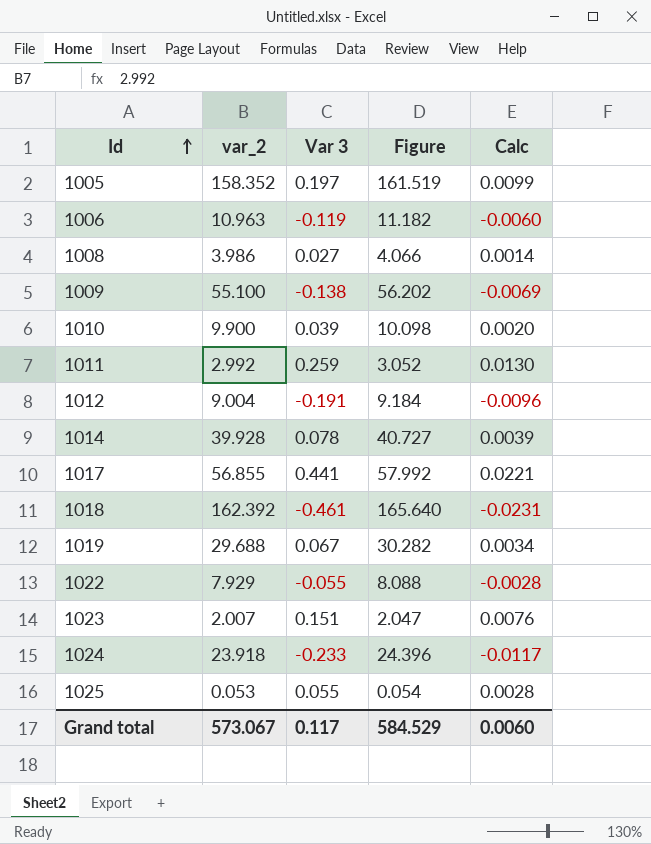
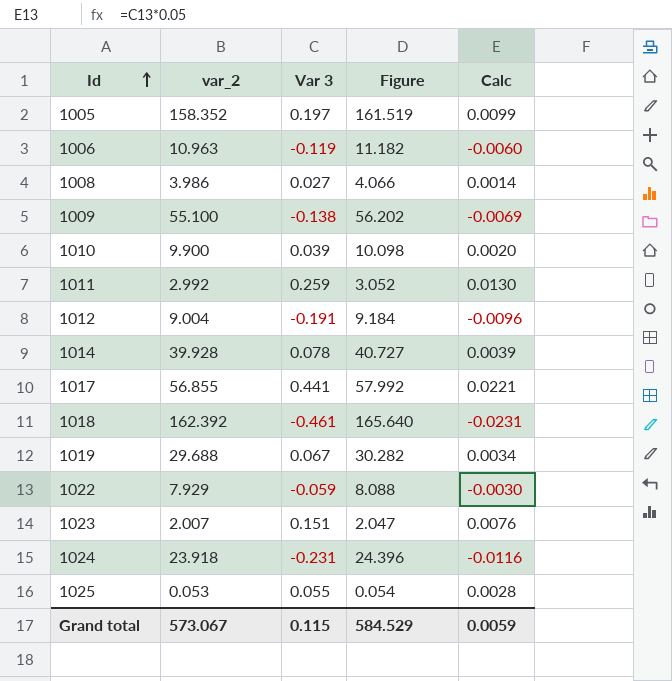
1022 | Var 3: -0.055 -> -0.059
1022 | Calc: -0.0028 -> -0.0030
1024 | Var 3: -0.233 -> -0.231
1024 | Calc: -0.0117 -> -0.0116
Grand total | Var 3: 0.117 -> 0.115
Grand total | Calc: 0.0060 -> 0.0059

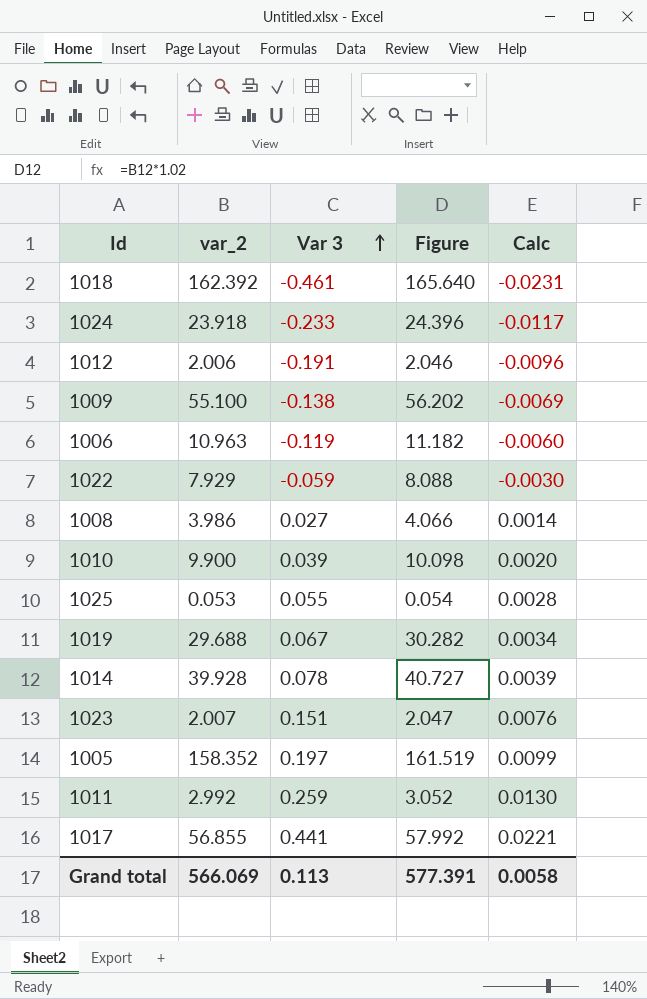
row order: Id ascending -> Var 3 ascending
1024 | Var 3: -0.231 -> -0.233
1024 | Calc: -0.0116 -> -0.0117
1012 | var_2: 9.004 -> 2.006
1012 | Figure: 9.184 -> 2.046
Grand total | var_2: 573.067 -> 566.069
Grand total | Var 3: 0.115 -> 0.113
Grand total | Figure: 584.529 -> 577.391
Grand total | Calc: 0.0059 -> 0.0058

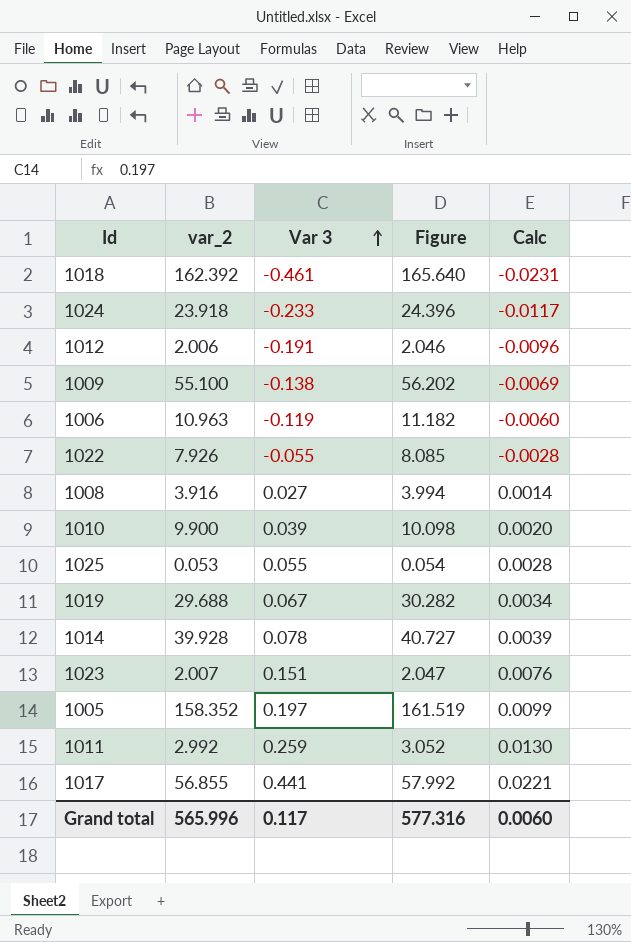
1022 | var_2: 7.929 -> 7.926
1022 | Var 3: -0.059 -> -0.055
1022 | Figure: 8.088 -> 8.085
1022 | Calc: -0.0030 -> -0.0028
1008 | var_2: 3.986 -> 3.916
1008 | Figure: 4.066 -> 3.994
Grand total | var_2: 566.069 -> 565.996
Grand total | Var 3: 0.113 -> 0.117
Grand total | Figure: 577.391 -> 577.316
Grand total | Calc: 0.0058 -> 0.0060

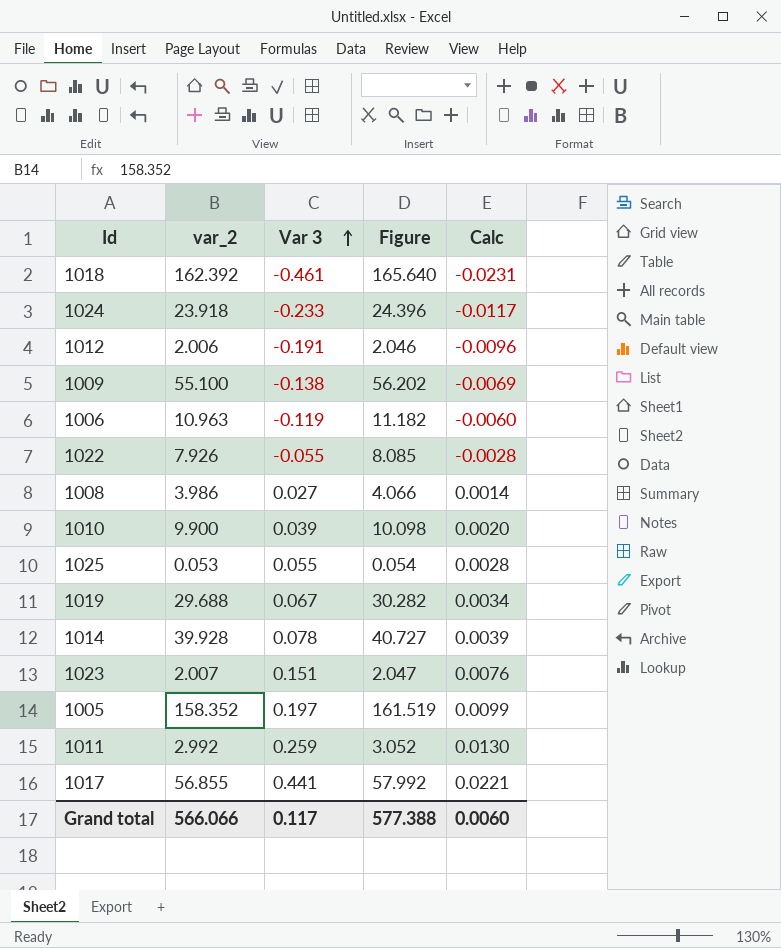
1008 | var_2: 3.916 -> 3.986
1008 | Figure: 3.994 -> 4.066
Grand total | var_2: 565.996 -> 566.066
Grand total | Figure: 577.316 -> 577.388

